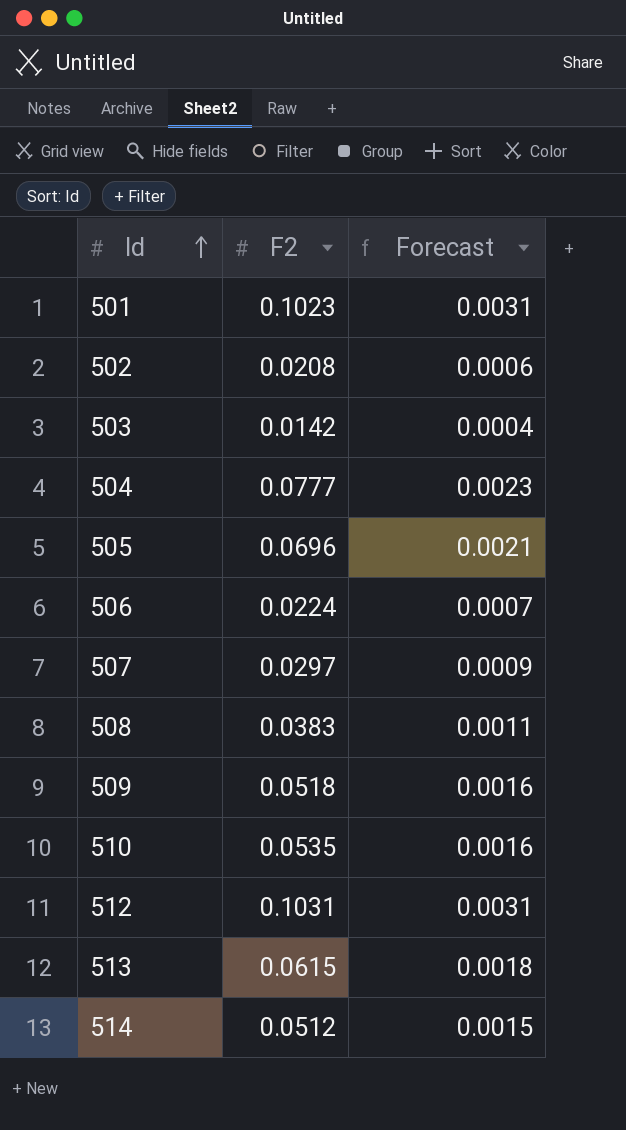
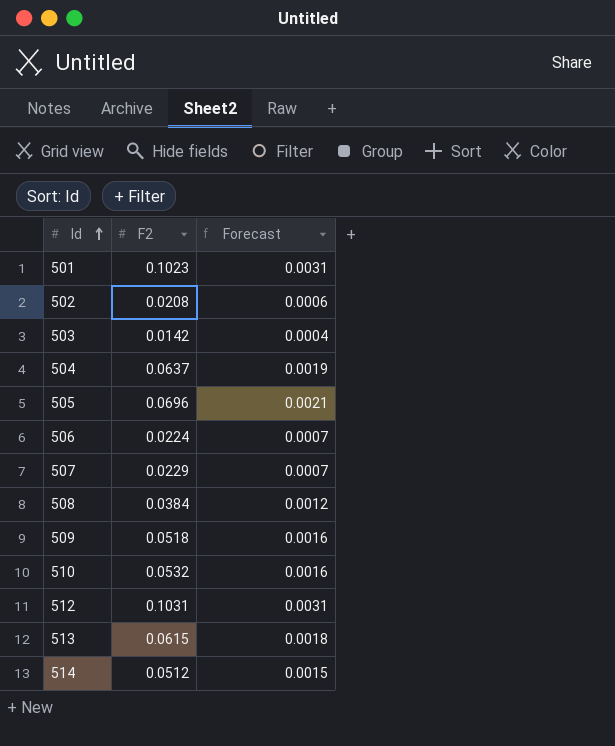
504 | F2: 0.0777 -> 0.0637
504 | Forecast: 0.0023 -> 0.0019
507 | F2: 0.0297 -> 0.0229
507 | Forecast: 0.0009 -> 0.0007
508 | F2: 0.0383 -> 0.0384
508 | Forecast: 0.0011 -> 0.0012
510 | F2: 0.0535 -> 0.0532

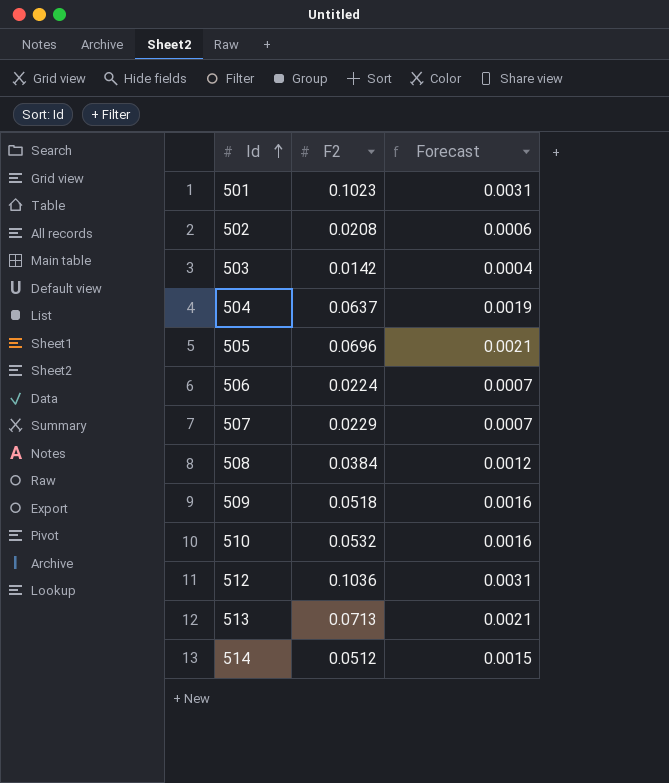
512 | F2: 0.1031 -> 0.1036
513 | F2: 0.0615 -> 0.0713
513 | Forecast: 0.0018 -> 0.0021

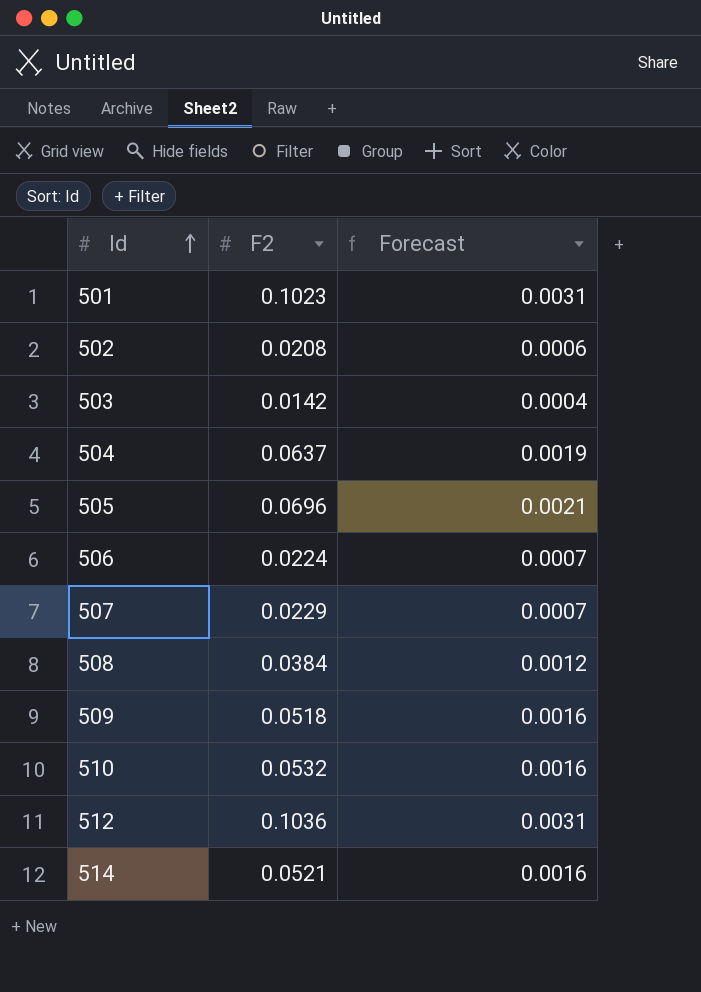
row 513: 0.0713 | 0.0021 -> none
514 | F2: 0.0512 -> 0.0521
514 | Forecast: 0.0015 -> 0.0016

